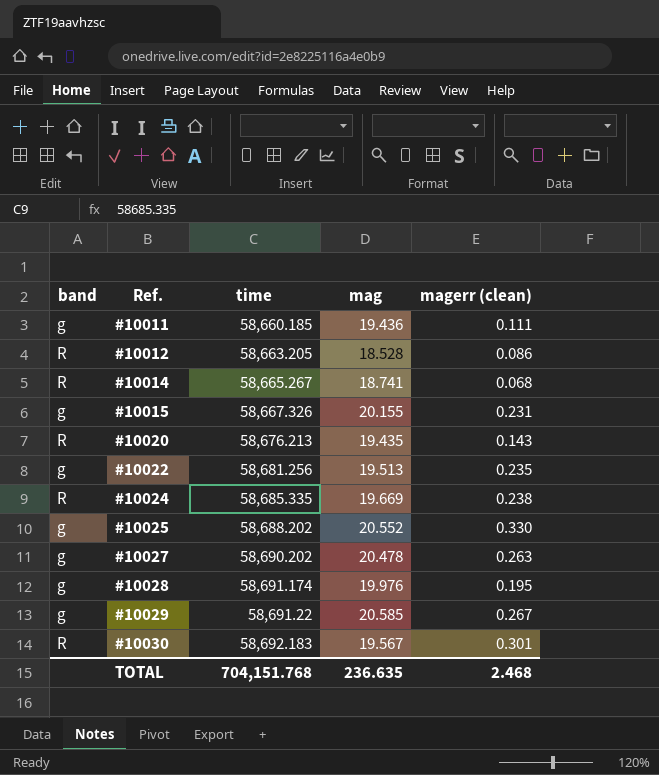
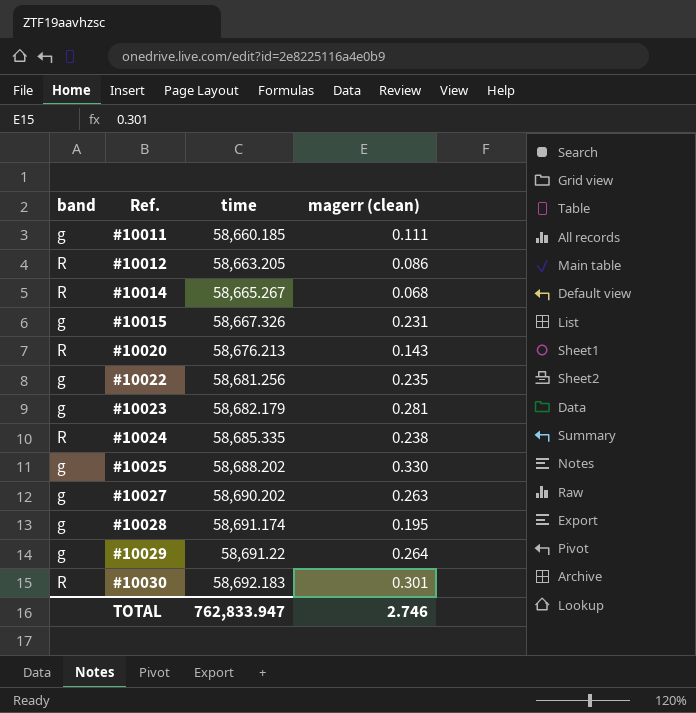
column mag | position: 4 -> none
row #10023: none -> g | 58,682.179 | 0.281
#10029 | magerr (clean): 0.267 -> 0.264
TOTAL | time: 704,151.768 -> 762,833.947
TOTAL | magerr (clean): 2.468 -> 2.746

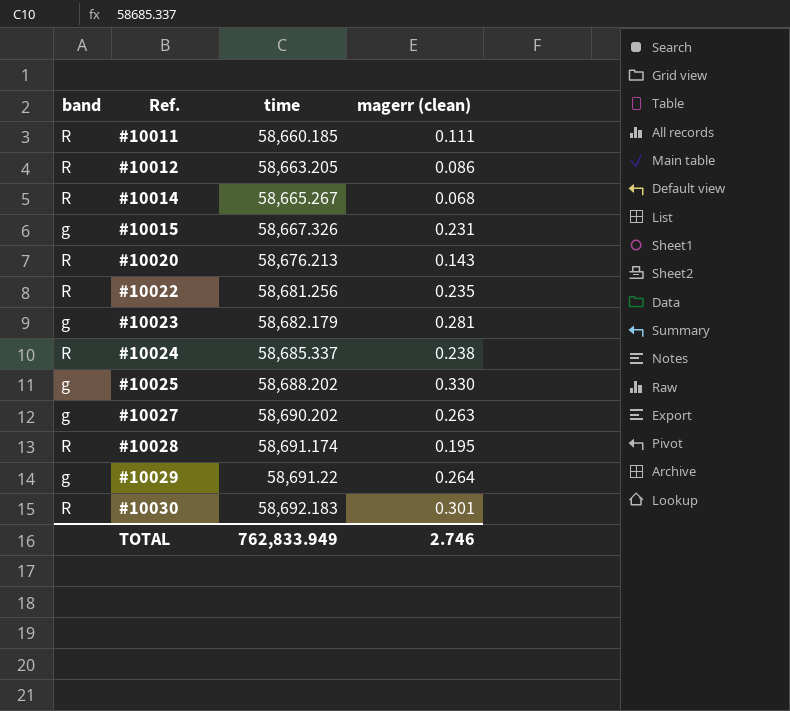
#10011 | band: g -> R
#10022 | band: g -> R
#10024 | time: 58,685.335 -> 58,685.337
#10028 | band: g -> R
TOTAL | time: 762,833.947 -> 762,833.949

